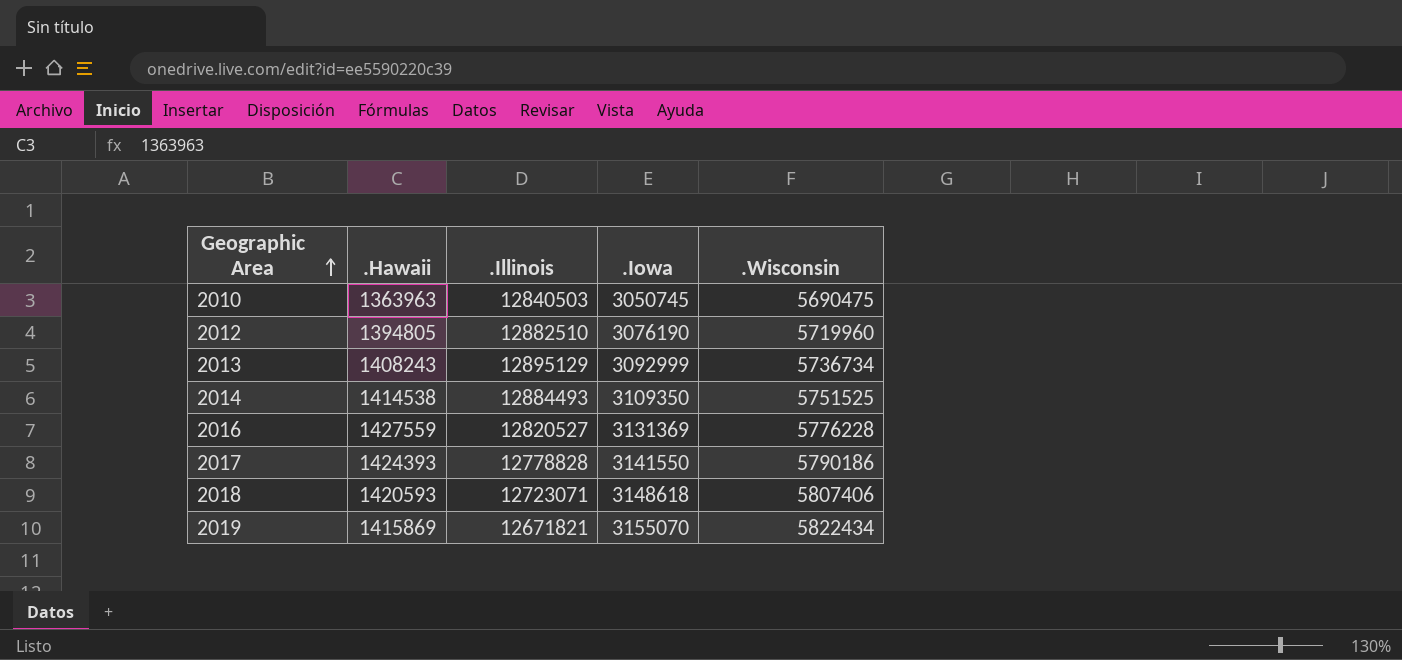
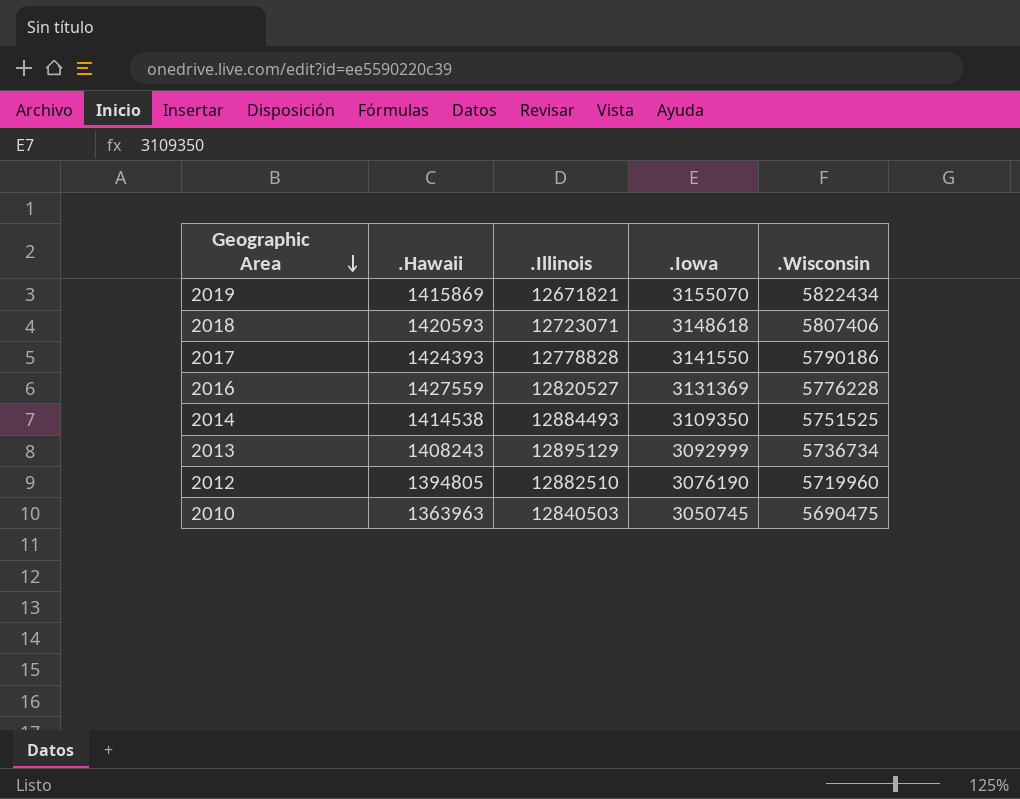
row order: Geographic Area ascending -> Geographic Area descending

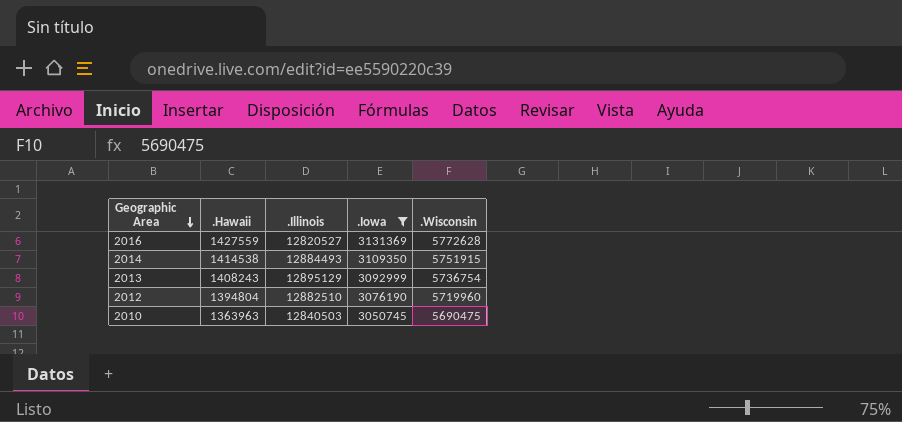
filter: none -> .Iowa <= 3131369
2016 | .Wisconsin: 5776228 -> 5772628
2014 | .Wisconsin: 5751525 -> 5751915
2013 | .Wisconsin: 5736734 -> 5736754
2012 | .Hawaii: 1394805 -> 1394804

